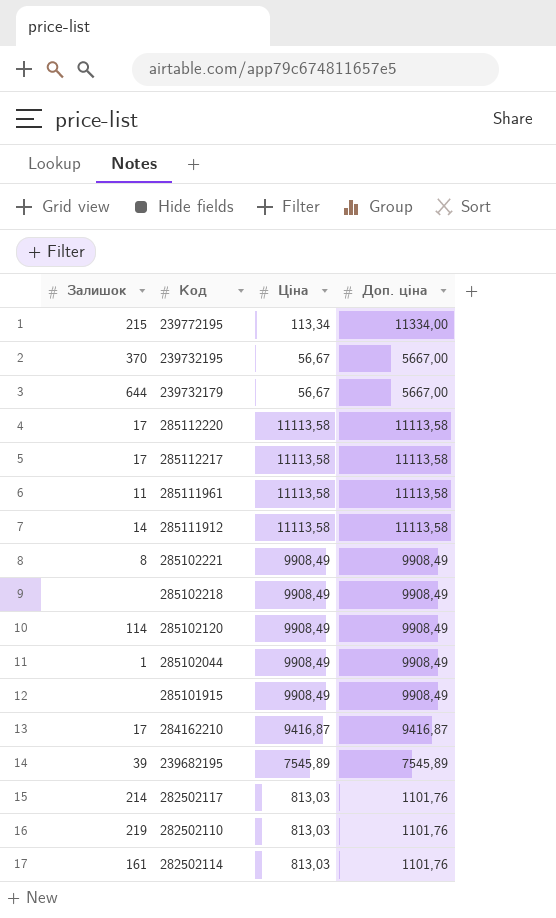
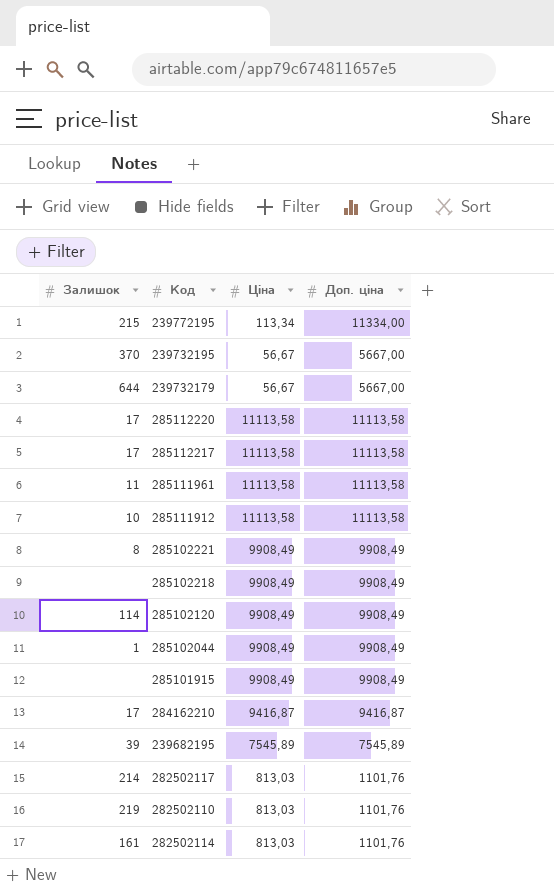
285111912 | Залишок: 14 -> 10

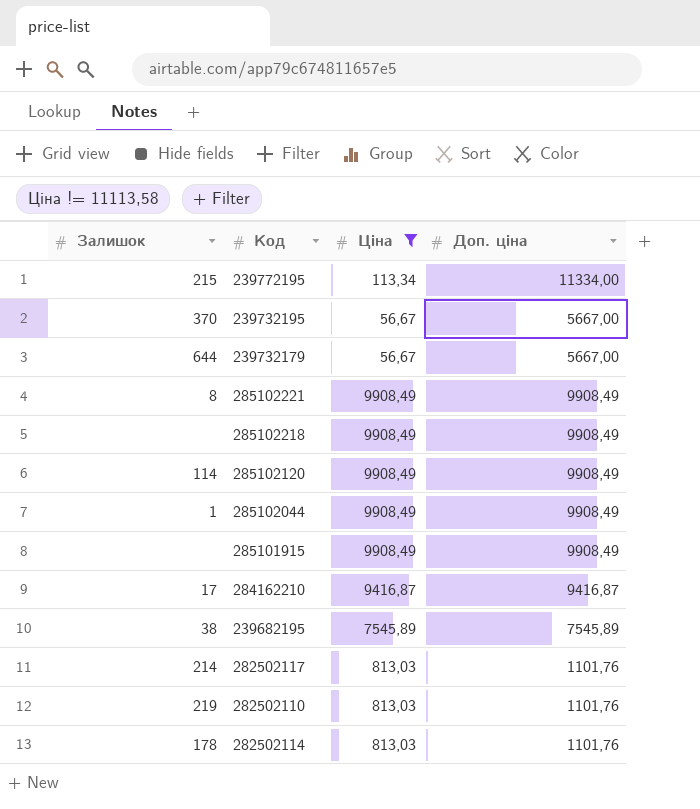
filter: none -> Ціна != 11113,58
239682195 | Залишок: 39 -> 38
282502114 | Залишок: 161 -> 178

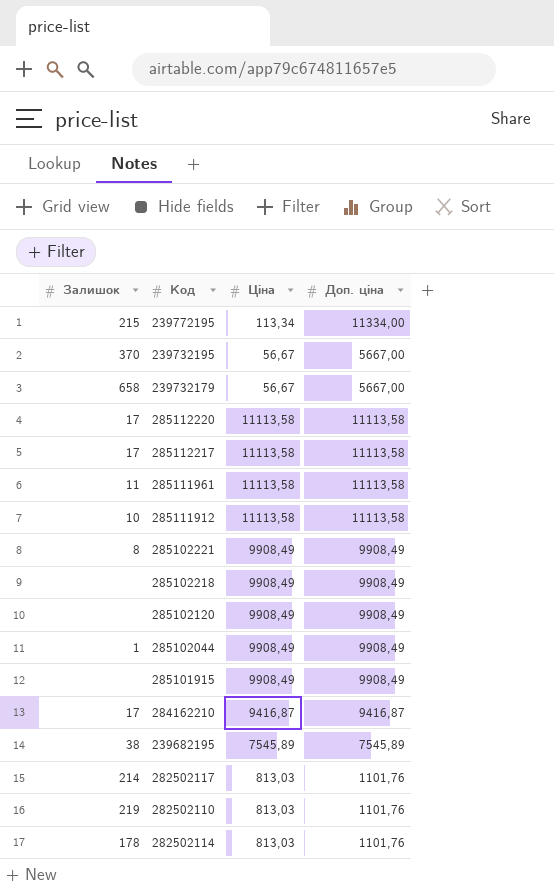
filter: Ціна != 11113,58 -> none
239732179 | Залишок: 644 -> 658
285102120 | Залишок: 114 -> none

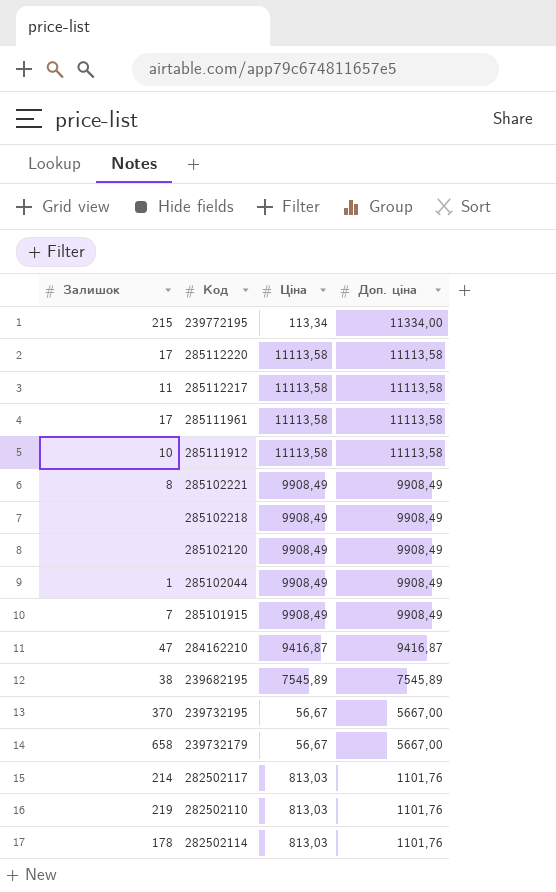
row order: none -> Доп. ціна descending
285112217 | Залишок: 17 -> 11
285111961 | Залишок: 11 -> 17
285101915 | Залишок: none -> 7
284162210 | Залишок: 17 -> 47

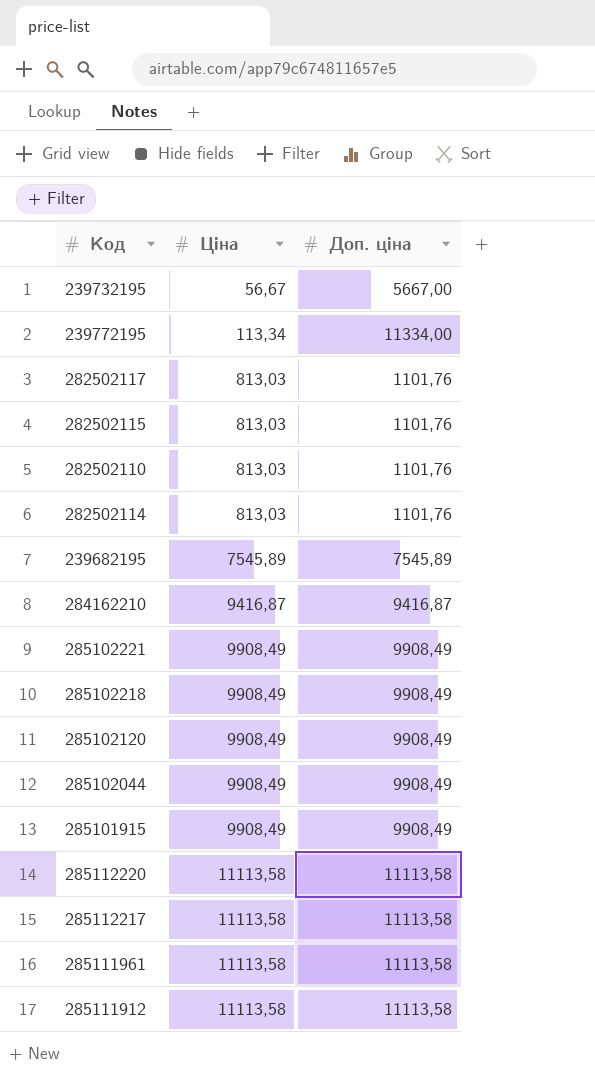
row order: Доп. ціна descending -> Ціна ascending
column Залишок | position: 1 -> none
row 239732179: 658 | 56,67 | 5667,00 -> none
row 282502115: none -> 813,03 | 1101,76

